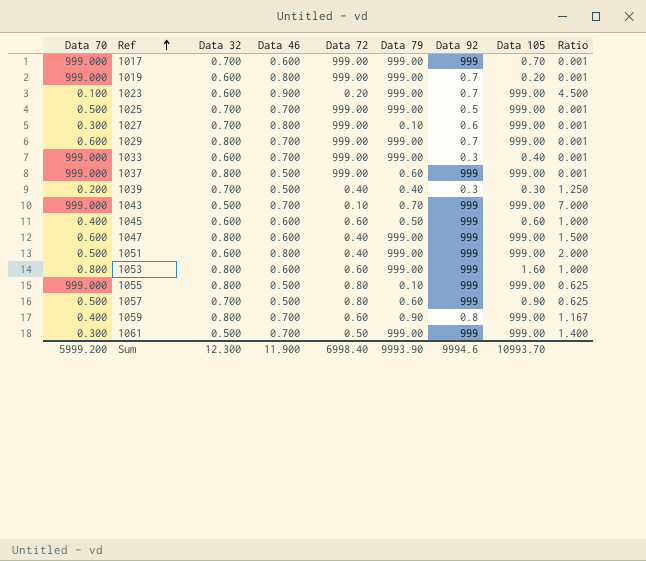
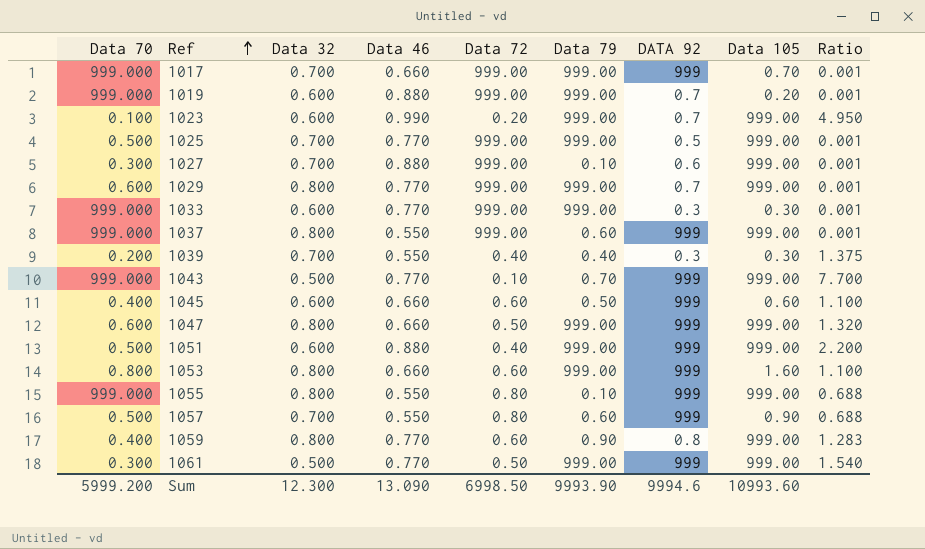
column name: Data 92 -> DATA 92
1017 | Data 46: 0.600 -> 0.660
1019 | Data 46: 0.800 -> 0.880
1023 | Data 46: 0.900 -> 0.990
1023 | Ratio: 4.500 -> 4.950
1025 | Data 46: 0.700 -> 0.770
1027 | Data 46: 0.800 -> 0.880
1029 | Data 46: 0.700 -> 0.770
1033 | Data 46: 0.700 -> 0.770
1033 | Data 105: 0.40 -> 0.30
1037 | Data 46: 0.500 -> 0.550
1039 | Data 46: 0.500 -> 0.550
1039 | Ratio: 1.250 -> 1.375
1043 | Data 46: 0.700 -> 0.770
1043 | Ratio: 7.000 -> 7.700
1045 | Data 46: 0.600 -> 0.660
1045 | Ratio: 1.000 -> 1.100
1047 | Data 46: 0.600 -> 0.660
1047 | Data 72: 0.40 -> 0.50
1047 | Ratio: 1.500 -> 1.320
1051 | Data 46: 0.800 -> 0.880
1051 | Ratio: 2.000 -> 2.200
1053 | Data 46: 0.600 -> 0.660
1053 | Ratio: 1.000 -> 1.100
1055 | Data 46: 0.500 -> 0.550
1055 | Ratio: 0.625 -> 0.688
1057 | Data 46: 0.500 -> 0.550
1057 | Ratio: 0.625 -> 0.688
1059 | Data 46: 0.700 -> 0.770
1059 | Ratio: 1.167 -> 1.283
1061 | Data 46: 0.700 -> 0.770
1061 | Ratio: 1.400 -> 1.540
Sum | Data 46: 11.900 -> 13.090
Sum | Data 72: 6998.40 -> 6998.50
Sum | Data 105: 10993.70 -> 10993.60

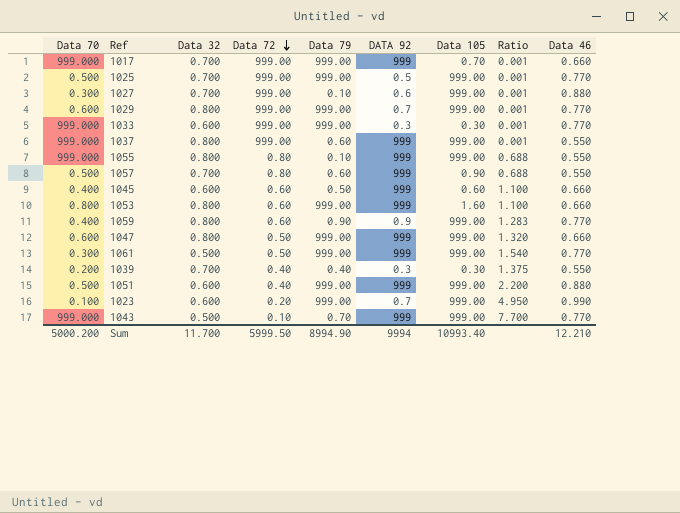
row order: Ref ascending -> Data 72 descending
column Data 46 | position: 4 -> 9
row 1019: 999.000 | 0.600 | 0.880 | 999.00 | 999.00 | 0.7 | 0.20 | 0.001 -> none
1059 | DATA 92: 0.8 -> 0.9
Sum | Data 70: 5999.200 -> 5000.200
Sum | Data 32: 12.300 -> 11.700
Sum | Data 72: 6998.50 -> 5999.50
Sum | Data 79: 9993.90 -> 8994.90
Sum | DATA 92: 9994.6 -> 9994
Sum | Data 105: 10993.60 -> 10993.40
Sum | Data 46: 13.090 -> 12.210

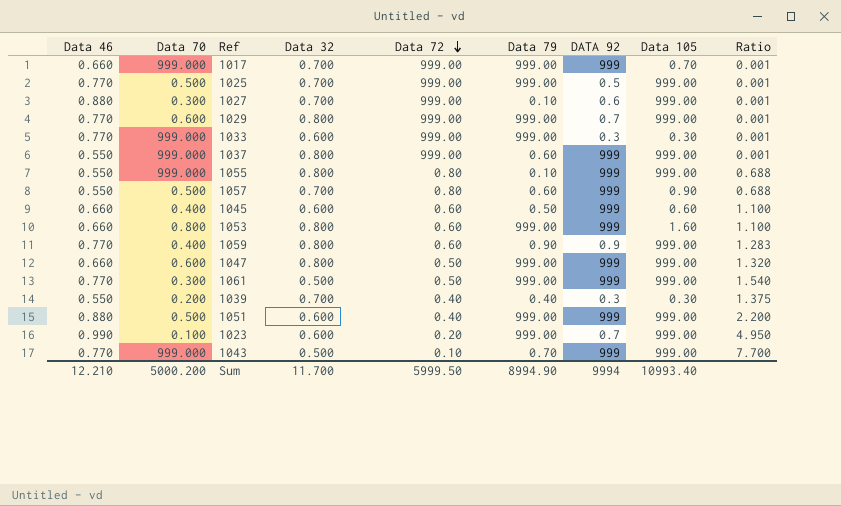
column Data 46 | position: 9 -> 1

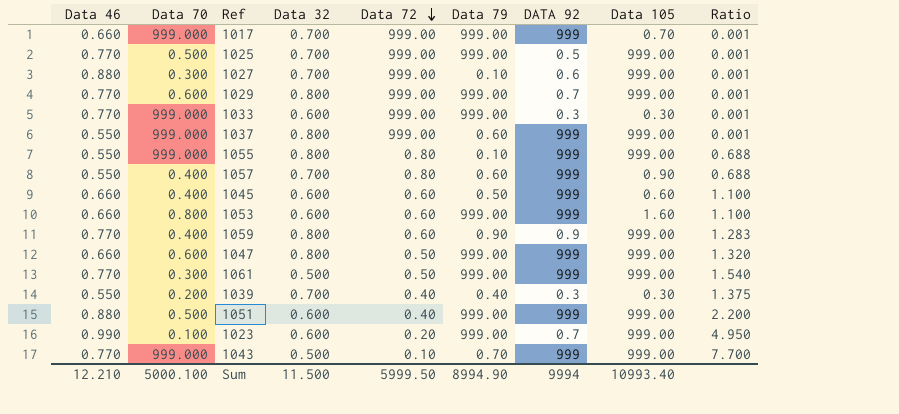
1057 | Data 70: 0.500 -> 0.400
1053 | Data 32: 0.800 -> 0.600
Sum | Data 70: 5000.200 -> 5000.100
Sum | Data 32: 11.700 -> 11.500

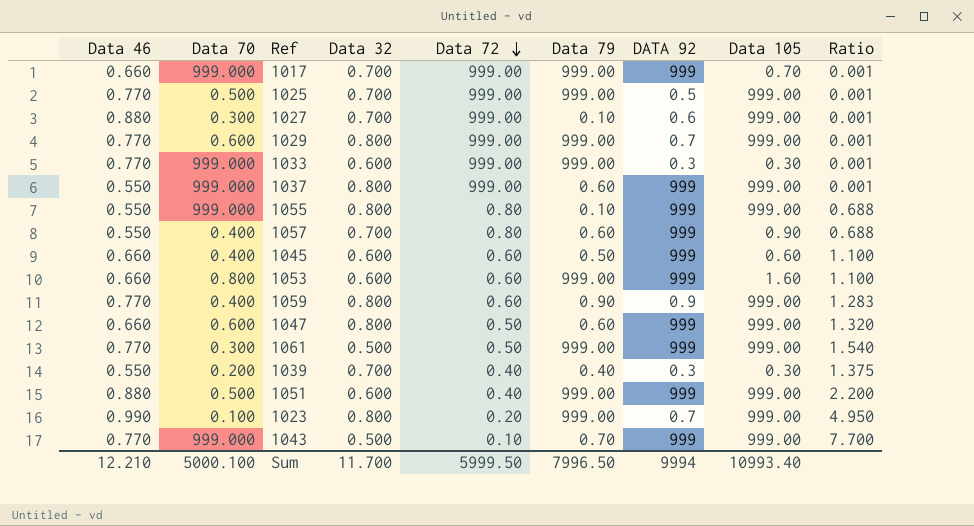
1047 | Data 79: 999.00 -> 0.60
1023 | Data 32: 0.600 -> 0.800
Sum | Data 32: 11.500 -> 11.700
Sum | Data 79: 8994.90 -> 7996.50

